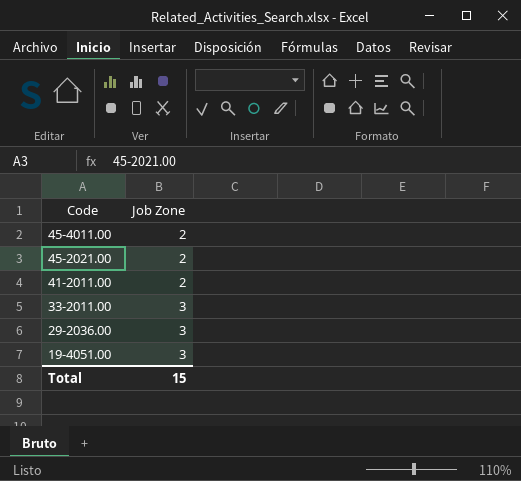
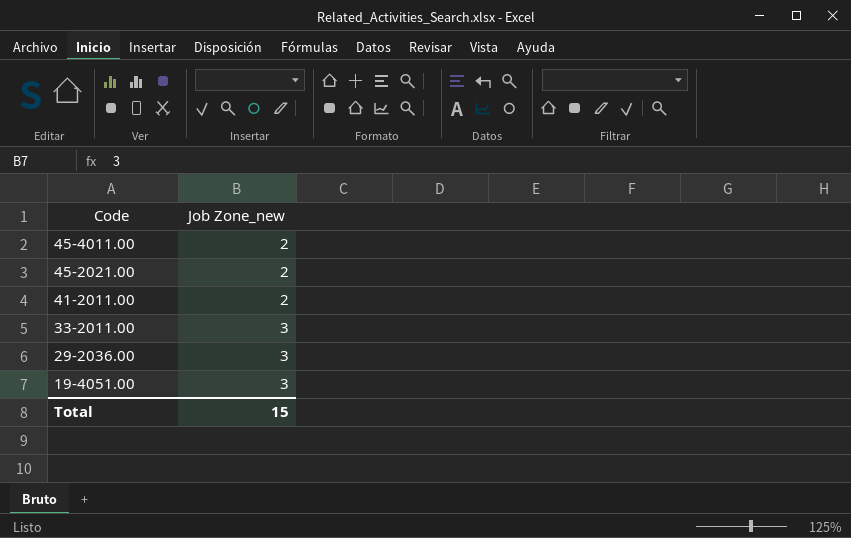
column name: Job Zone -> Job Zone_new

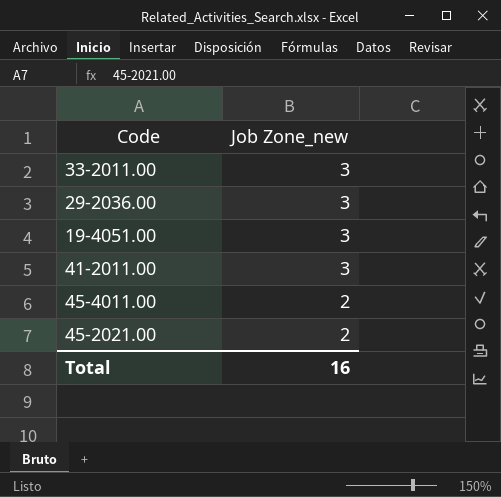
row order: Code descending -> Job Zone_new descending
41-2011.00 | Job Zone_new: 2 -> 3
Total | Job Zone_new: 15 -> 16

